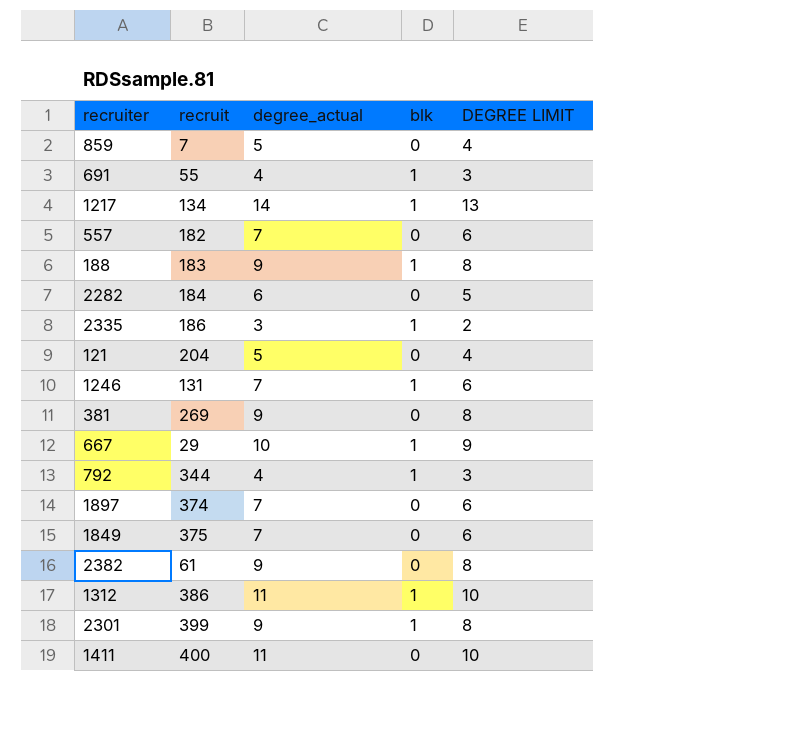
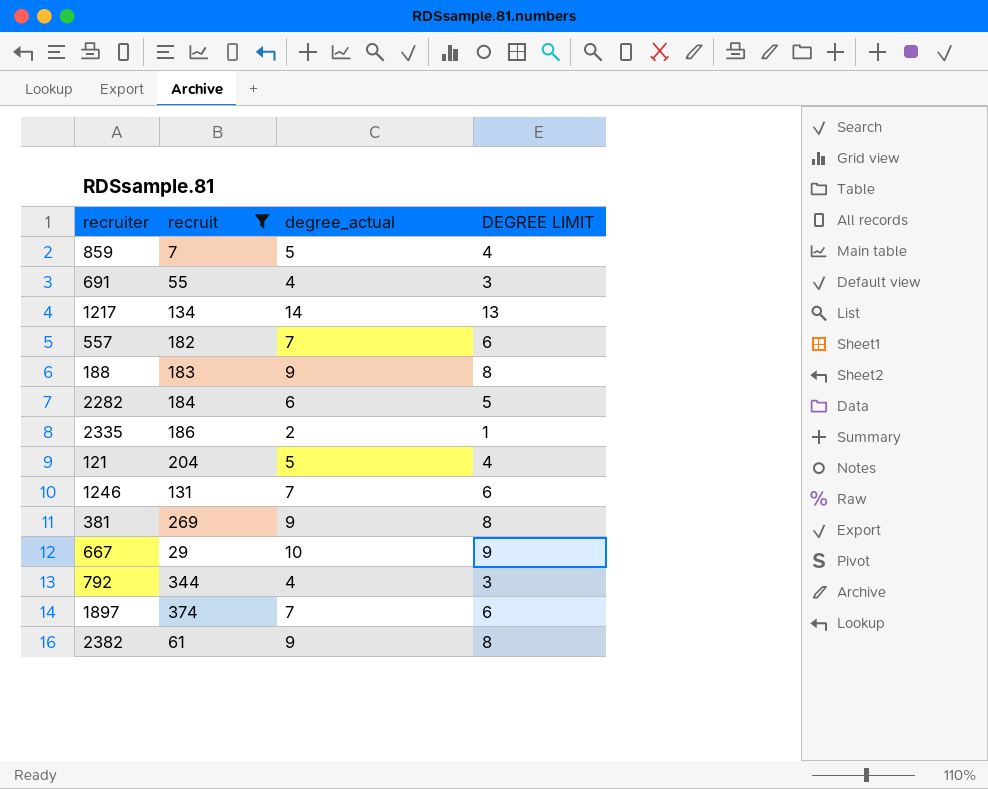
filter: none -> recruit <= 374
column blk | position: 4 -> none
2335 | degree_actual: 3 -> 2
2335 | DEGREE LIMIT: 2 -> 1

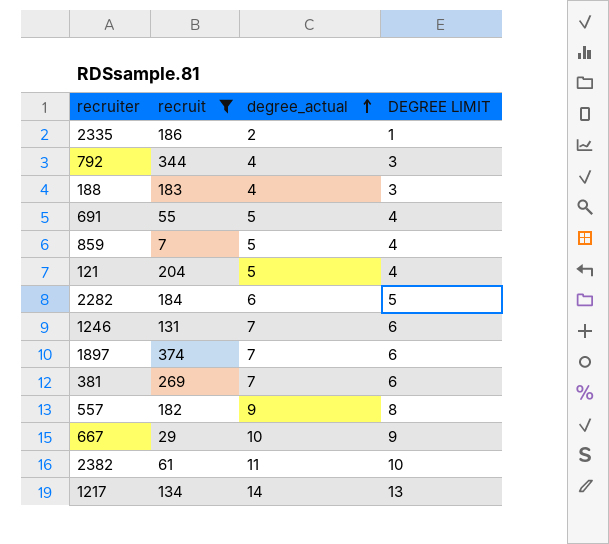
row order: none -> degree_actual ascending
188 | degree_actual: 9 -> 4
188 | DEGREE LIMIT: 8 -> 3
691 | degree_actual: 4 -> 5
691 | DEGREE LIMIT: 3 -> 4
381 | degree_actual: 9 -> 7
381 | DEGREE LIMIT: 8 -> 6
557 | degree_actual: 7 -> 9
557 | DEGREE LIMIT: 6 -> 8
2382 | degree_actual: 9 -> 11
2382 | DEGREE LIMIT: 8 -> 10

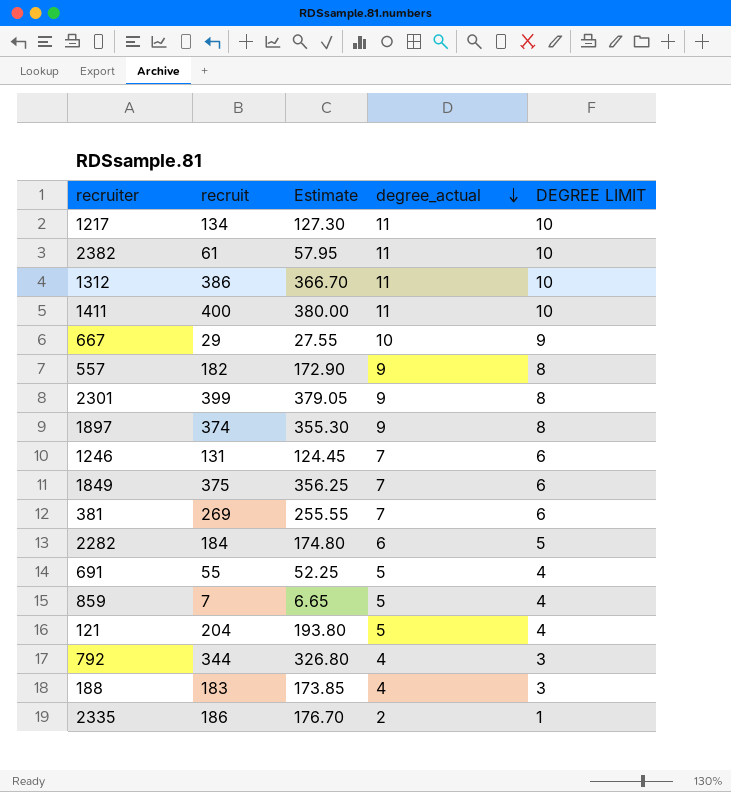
filter: recruit <= 374 -> none
row order: degree_actual ascending -> degree_actual descending
column Estimate | formula: none -> [recruit] * 0.95
1217 | degree_actual: 14 -> 11
1217 | DEGREE LIMIT: 13 -> 10
1897 | degree_actual: 7 -> 9
1897 | DEGREE LIMIT: 6 -> 8

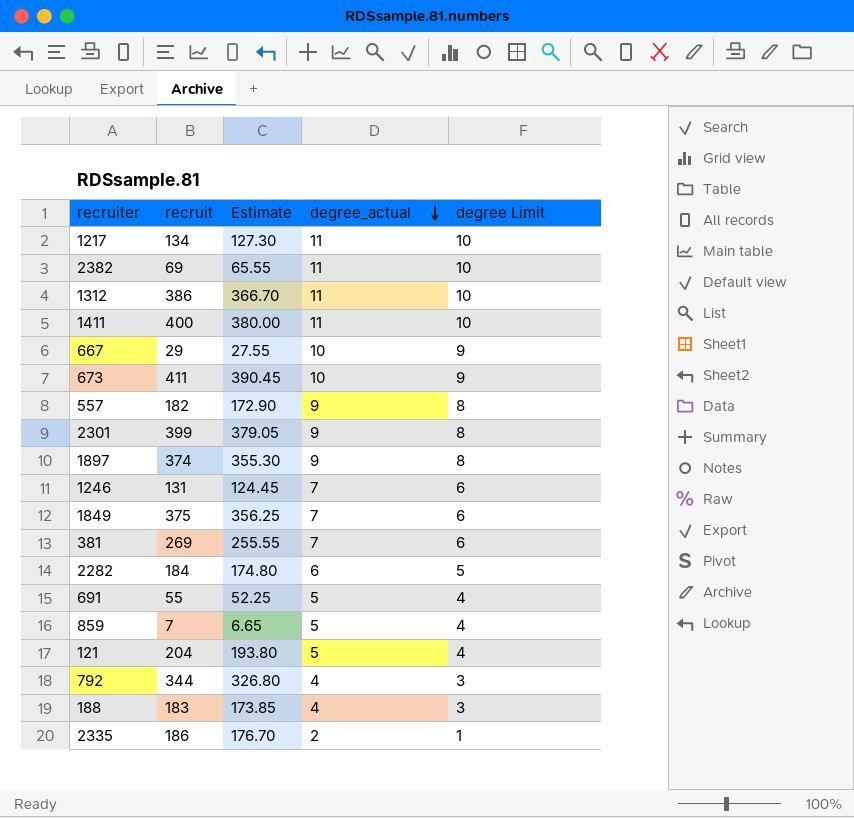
column name: DEGREE LIMIT -> degree Limit
2382 | recruit: 61 -> 69
2382 | Estimate: 57.95 -> 65.55
row 673: none -> 411 | 390.45 | 10 | 9

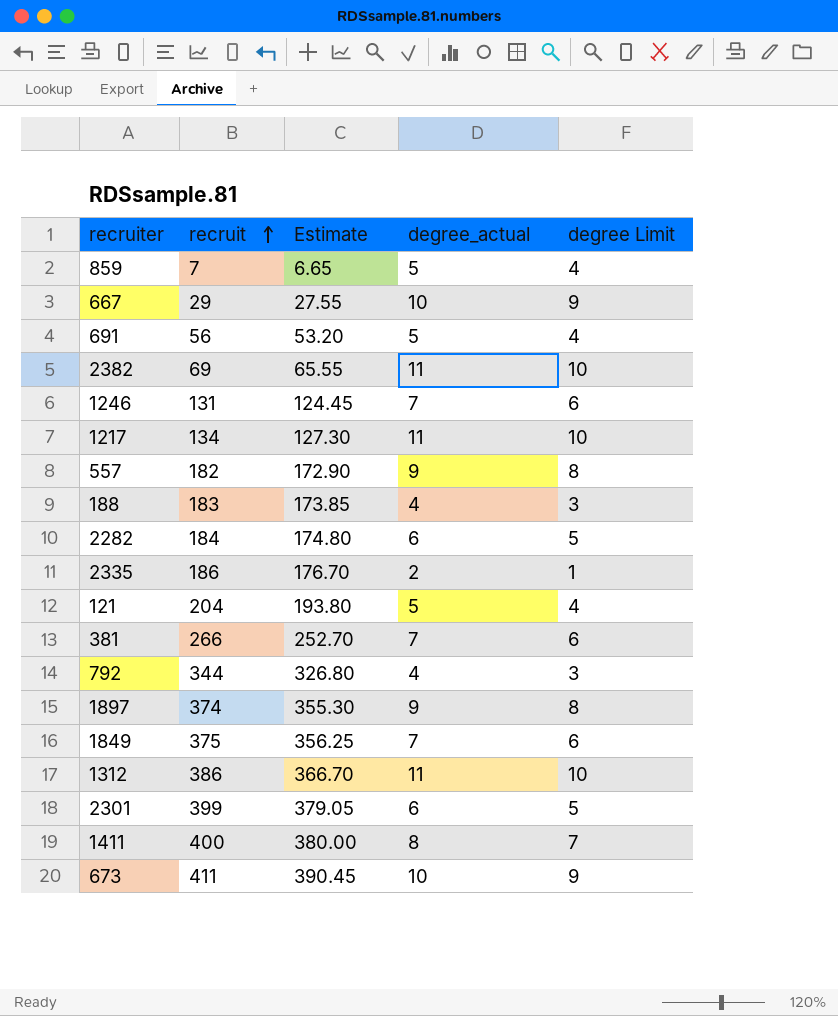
row order: degree_actual descending -> recruit ascending
691 | recruit: 55 -> 56
691 | Estimate: 52.25 -> 53.20
381 | recruit: 269 -> 266
381 | Estimate: 255.55 -> 252.70
2301 | degree_actual: 9 -> 6
2301 | degree Limit: 8 -> 5
1411 | degree_actual: 11 -> 8
1411 | degree Limit: 10 -> 7

